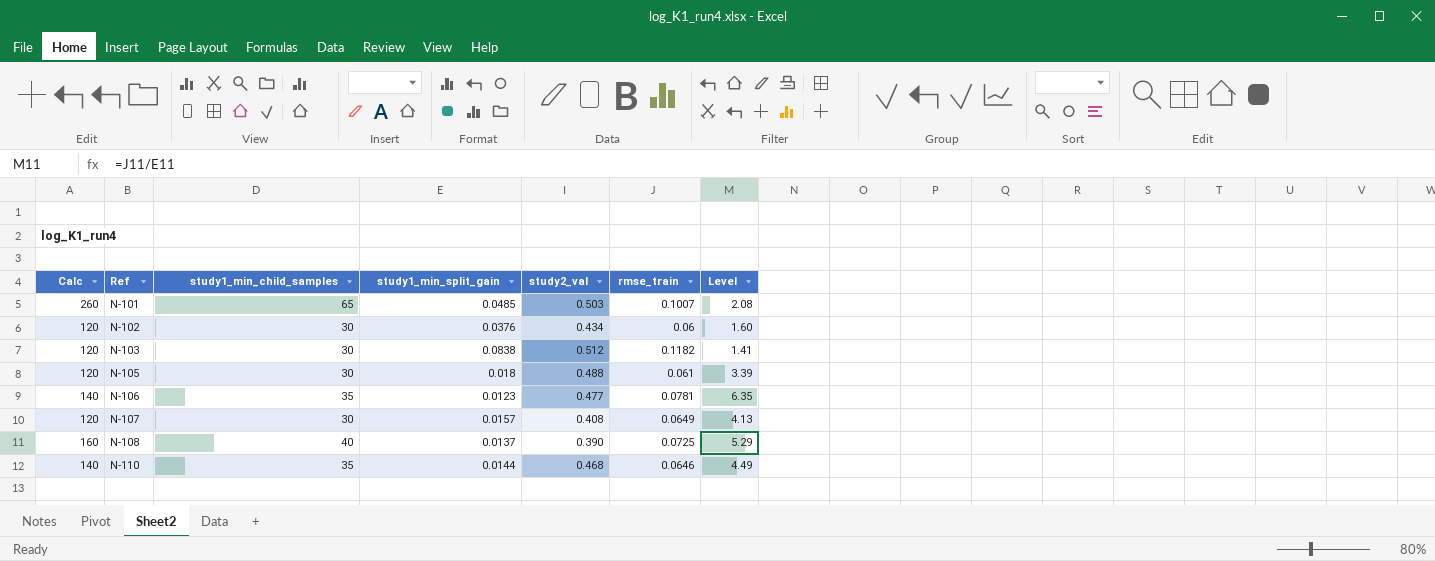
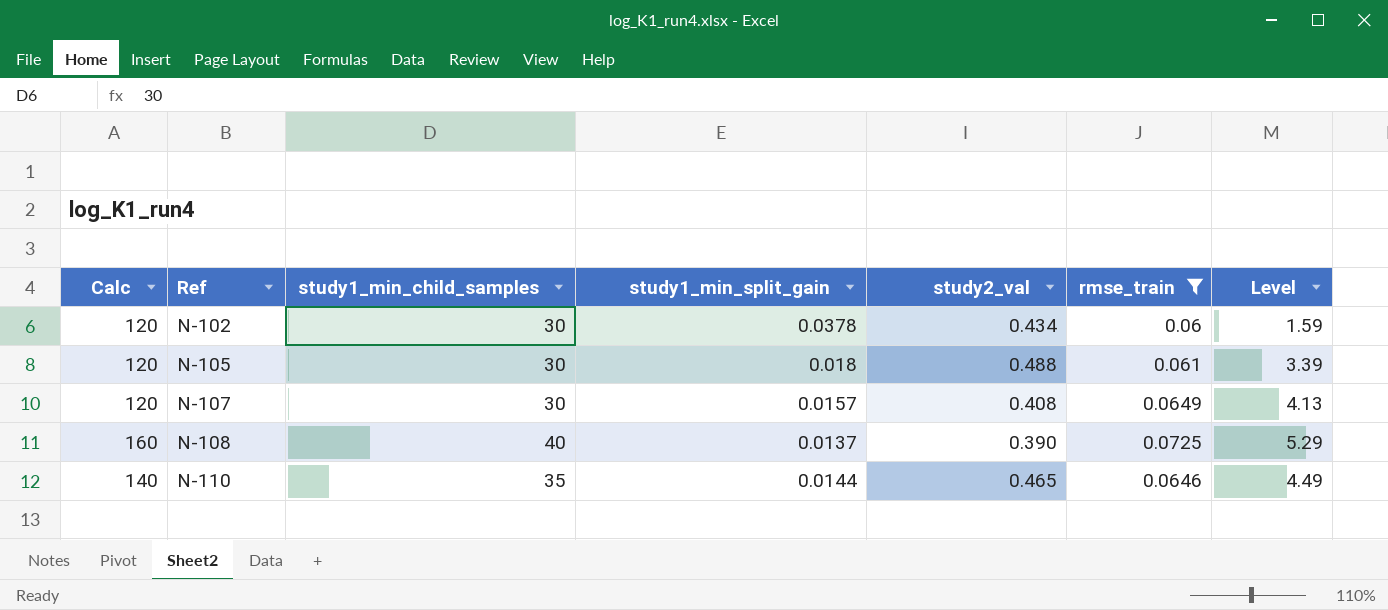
filter: none -> rmse_train <= 0.0725
N-102 | study1_min_split_gain: 0.0376 -> 0.0378
N-102 | Level: 1.60 -> 1.59
N-110 | study2_val: 0.468 -> 0.465

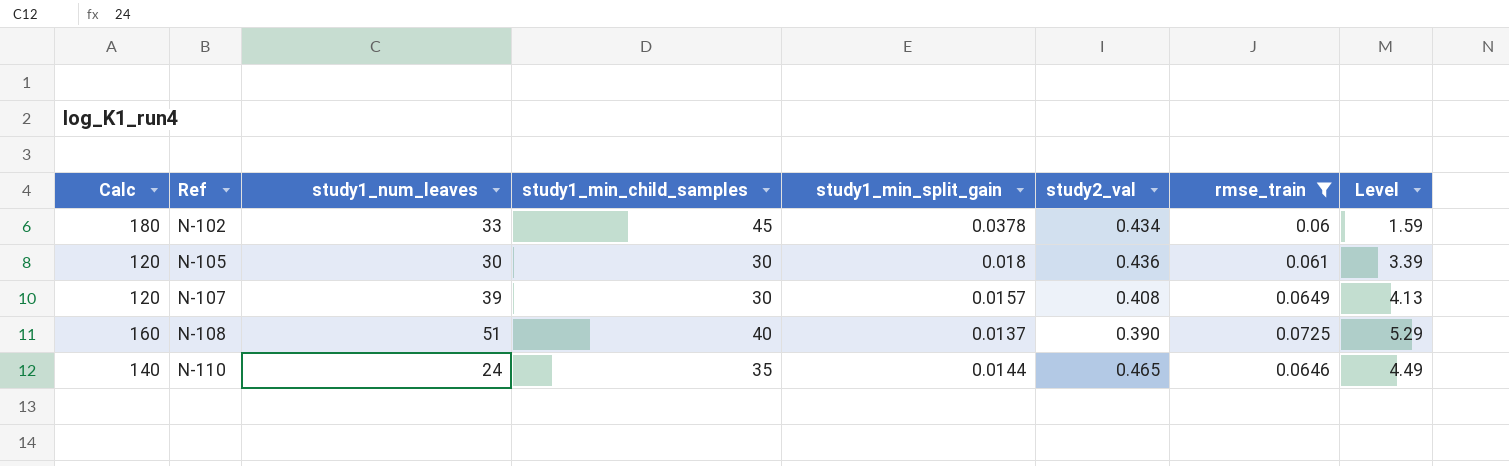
column study1_num_leaves | position: none -> 3
N-102 | Calc: 120 -> 180
N-102 | study1_min_child_samples: 30 -> 45
N-105 | study2_val: 0.488 -> 0.436

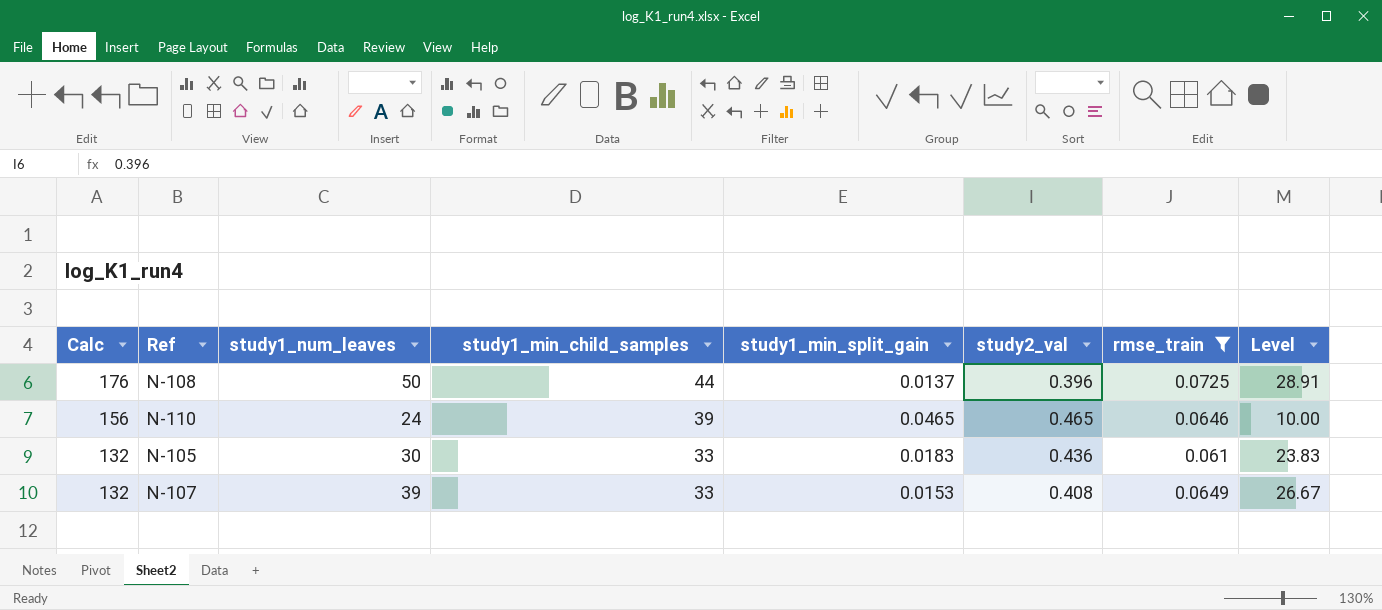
row order: Ref ascending -> Calc descending
column Level | formula: [rmse_train] / [study1_min_split_gain] -> [study2_val] / [study1_min_split_gain]
row N-102: 180 | 33 | 45 | 0.0378 | 0.434 | 0.06 | 1.59 -> none
N-108 | Calc: 160 -> 176
N-108 | study1_num_leaves: 51 -> 50
N-108 | study1_min_child_samples: 40 -> 44
N-108 | study2_val: 0.390 -> 0.396
N-110 | Calc: 140 -> 156
N-110 | study1_min_child_samples: 35 -> 39
N-110 | study1_min_split_gain: 0.0144 -> 0.0465
N-105 | Calc: 120 -> 132
N-105 | study1_min_child_samples: 30 -> 33
N-105 | study1_min_split_gain: 0.018 -> 0.0183
N-107 | Calc: 120 -> 132
N-107 | study1_min_child_samples: 30 -> 33
N-107 | study1_min_split_gain: 0.0157 -> 0.0153

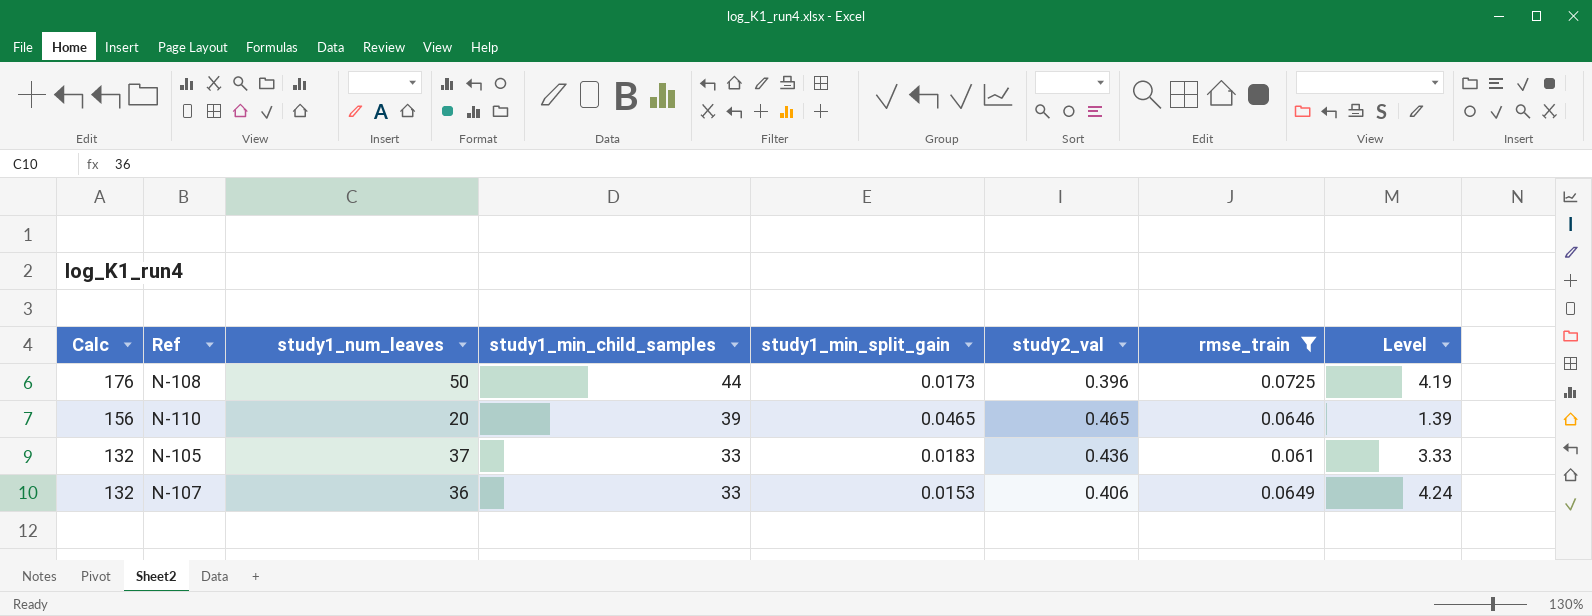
column Level | formula: [study2_val] / [study1_min_split_gain] -> [rmse_train] / [study1_min_split_gain]
N-108 | study1_min_split_gain: 0.0137 -> 0.0173
N-110 | study1_num_leaves: 24 -> 20
N-105 | study1_num_leaves: 30 -> 37
N-107 | study1_num_leaves: 39 -> 36
N-107 | study2_val: 0.408 -> 0.406

